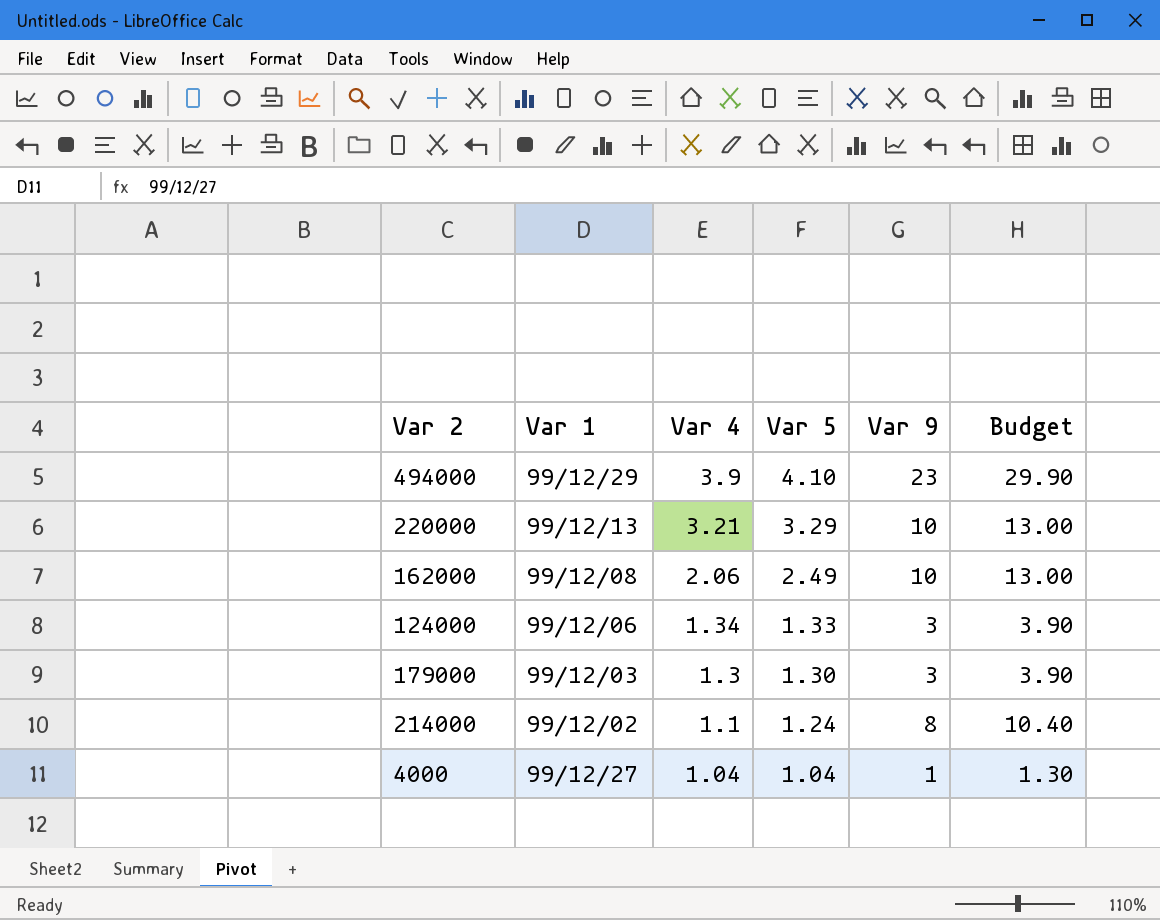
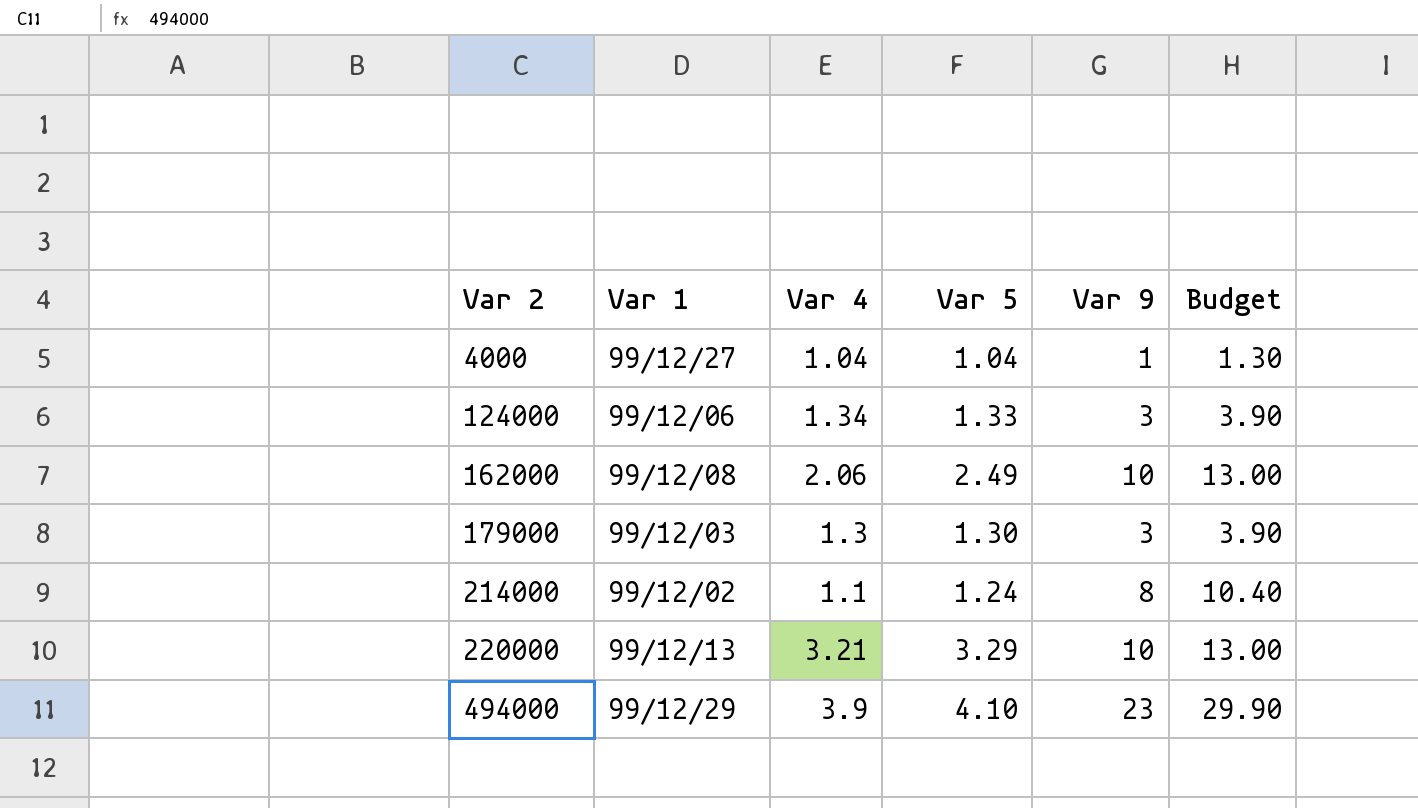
row order: Var 4 descending -> Var 2 ascending

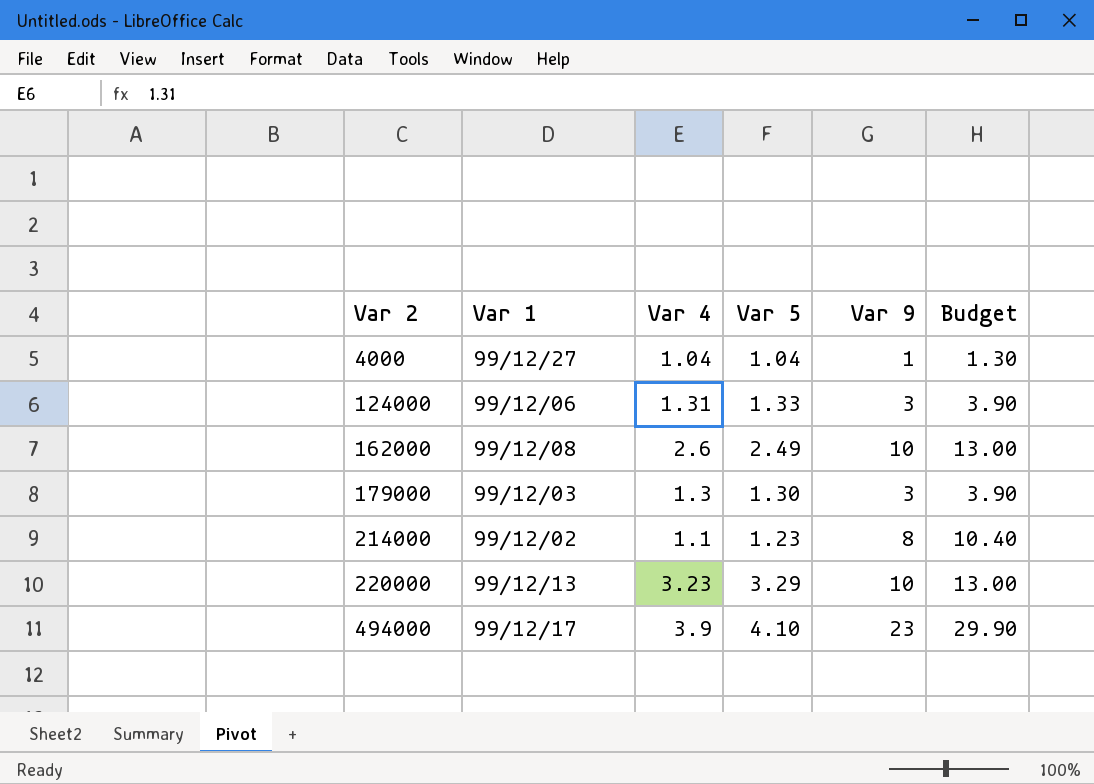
124000 | Var 4: 1.34 -> 1.31
162000 | Var 4: 2.06 -> 2.6
214000 | Var 5: 1.24 -> 1.23
220000 | Var 4: 3.21 -> 3.23
494000 | Var 1: 99/12/29 -> 99/12/17

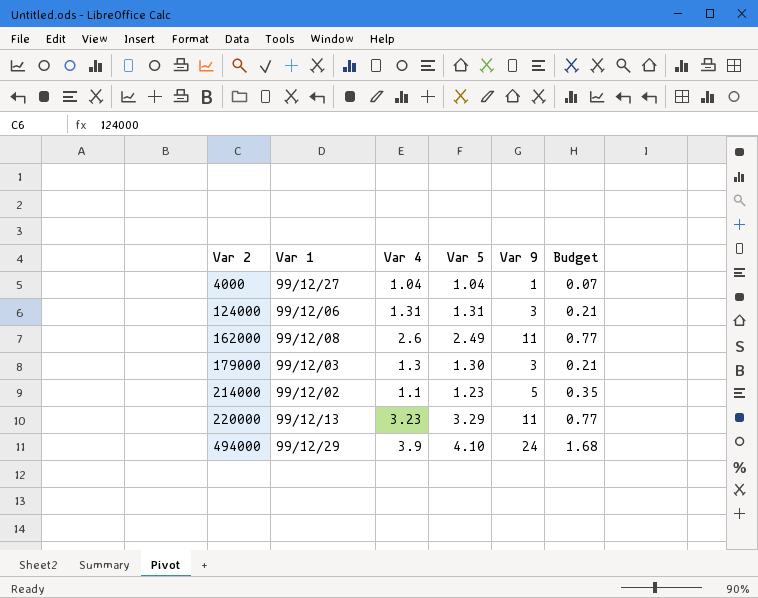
column Budget | formula: [Var 9] * 1.3 -> [Var 9] * 0.07
124000 | Var 5: 1.33 -> 1.31
162000 | Var 9: 10 -> 11
214000 | Var 9: 8 -> 5
220000 | Var 9: 10 -> 11
494000 | Var 1: 99/12/17 -> 99/12/29
494000 | Var 9: 23 -> 24

